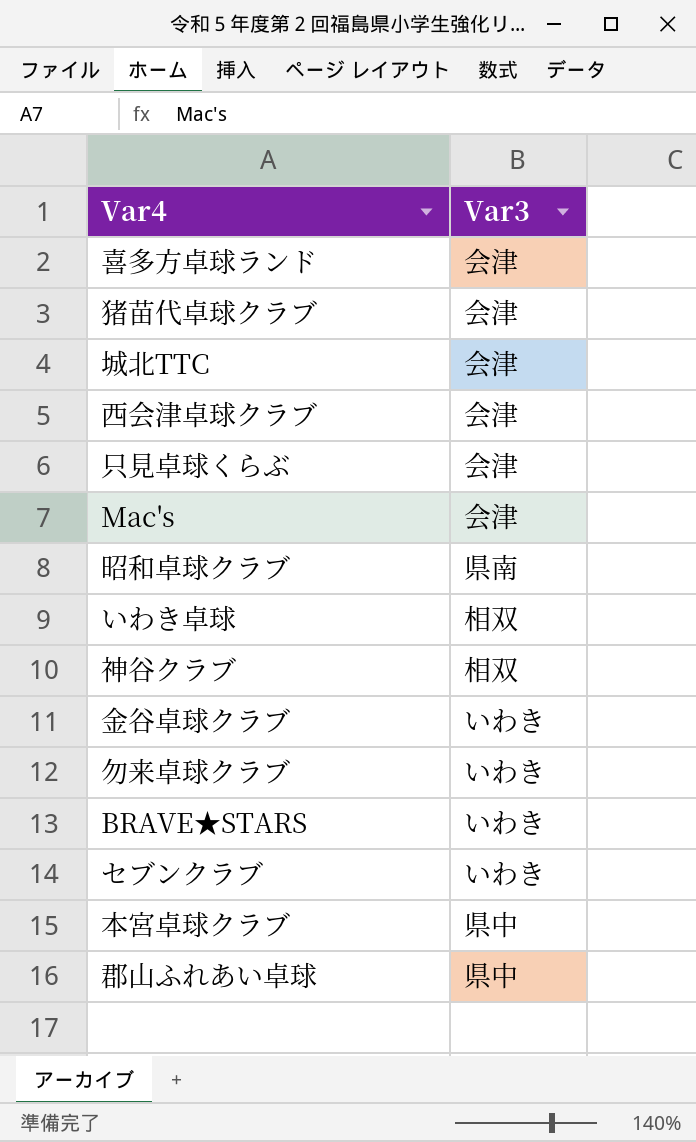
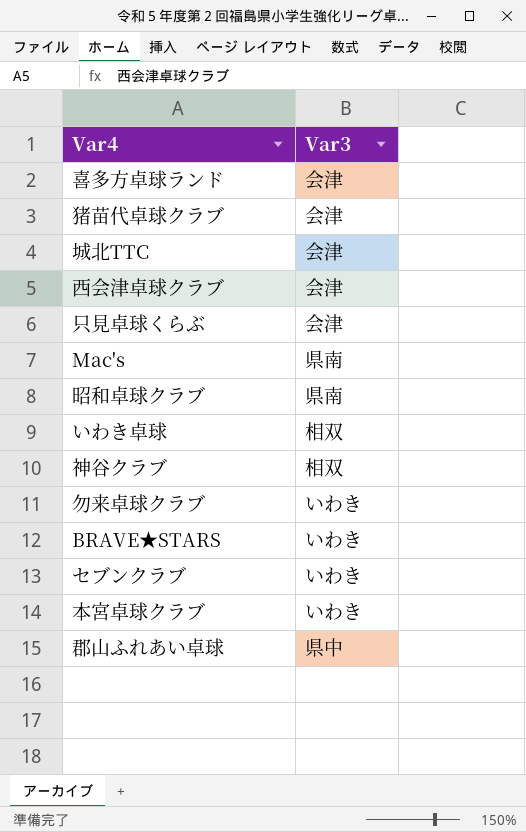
row 金谷卓球クラブ: いわき -> none
Mac's | Var3: 会津 -> 県南
本宮卓球クラブ | Var3: 県中 -> いわき

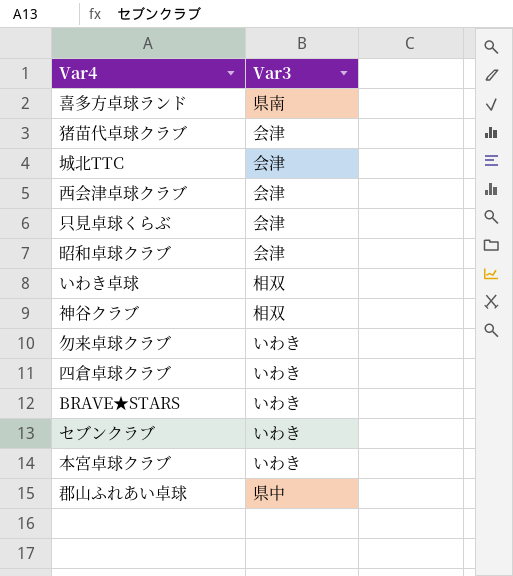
row Mac's: 県南 -> none
喜多方卓球ランド | Var3: 会津 -> 県南
昭和卓球クラブ | Var3: 県南 -> 会津
row 四倉卓球クラブ: none -> いわき

